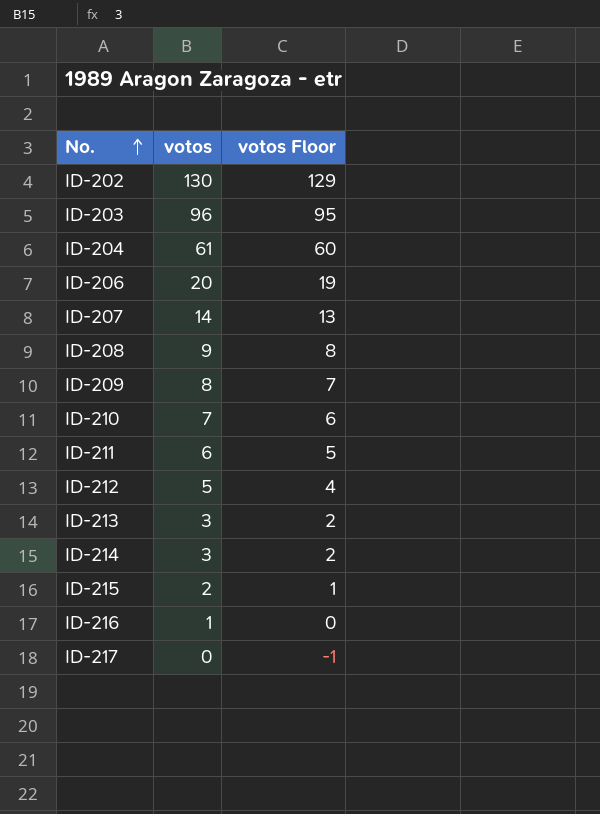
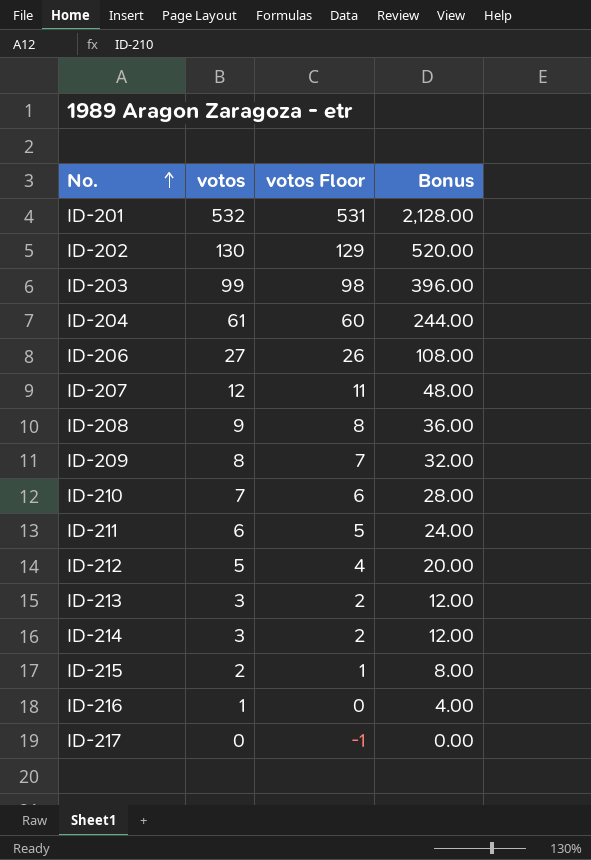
column Bonus | formula: none -> [votos] * 4
row ID-201: none -> 532 | 531 | 2,128.00
ID-203 | votos: 96 -> 99
ID-203 | votos Floor: 95 -> 98
ID-206 | votos: 20 -> 27
ID-206 | votos Floor: 19 -> 26
ID-207 | votos: 14 -> 12
ID-207 | votos Floor: 13 -> 11

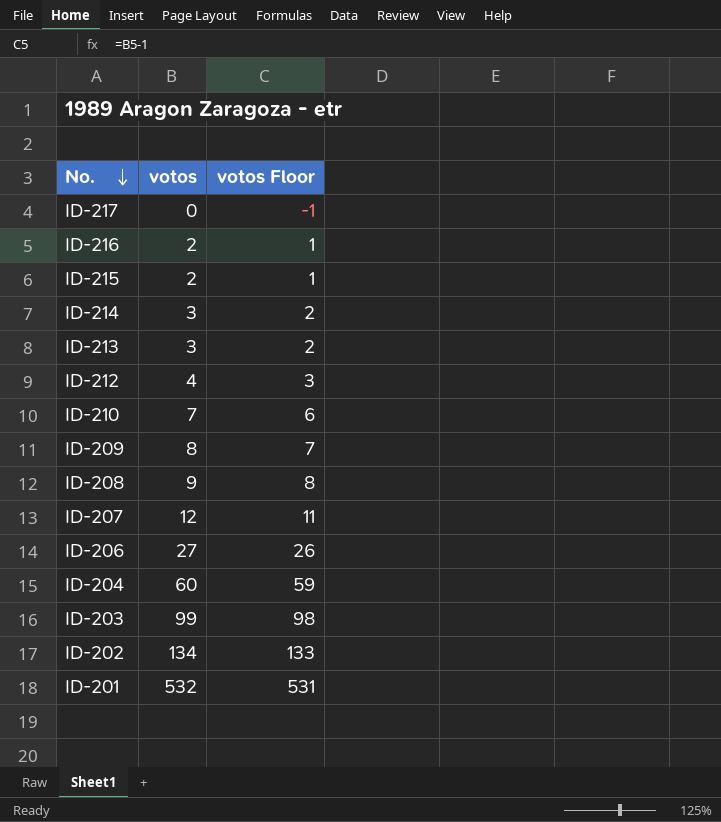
row order: No. ascending -> No. descending
column Bonus | formula: [votos] * 4 -> none
row ID-211: 6 | 5 | 24.00 -> none
ID-216 | votos: 1 -> 2
ID-216 | votos Floor: 0 -> 1
ID-212 | votos: 5 -> 4
ID-212 | votos Floor: 4 -> 3
ID-204 | votos: 61 -> 60
ID-204 | votos Floor: 60 -> 59
ID-202 | votos: 130 -> 134
ID-202 | votos Floor: 129 -> 133

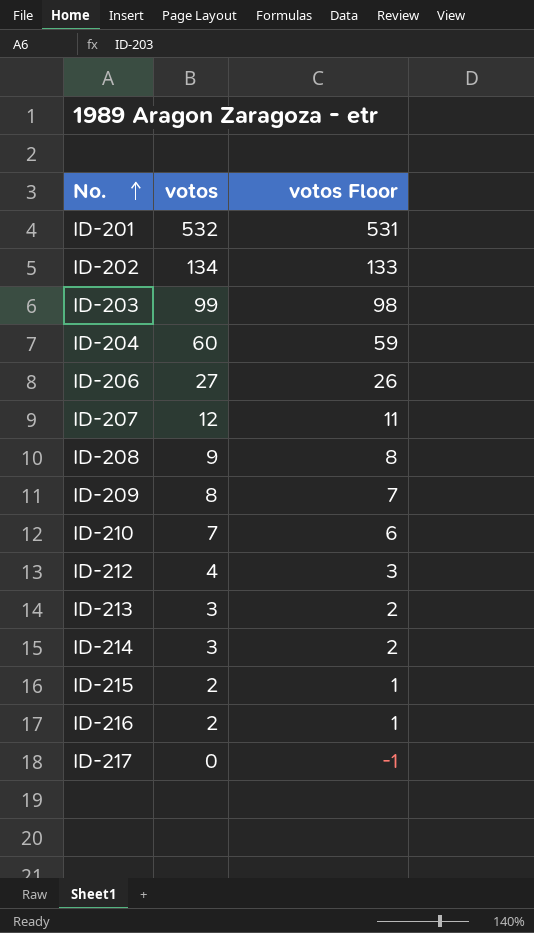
row order: No. descending -> No. ascending

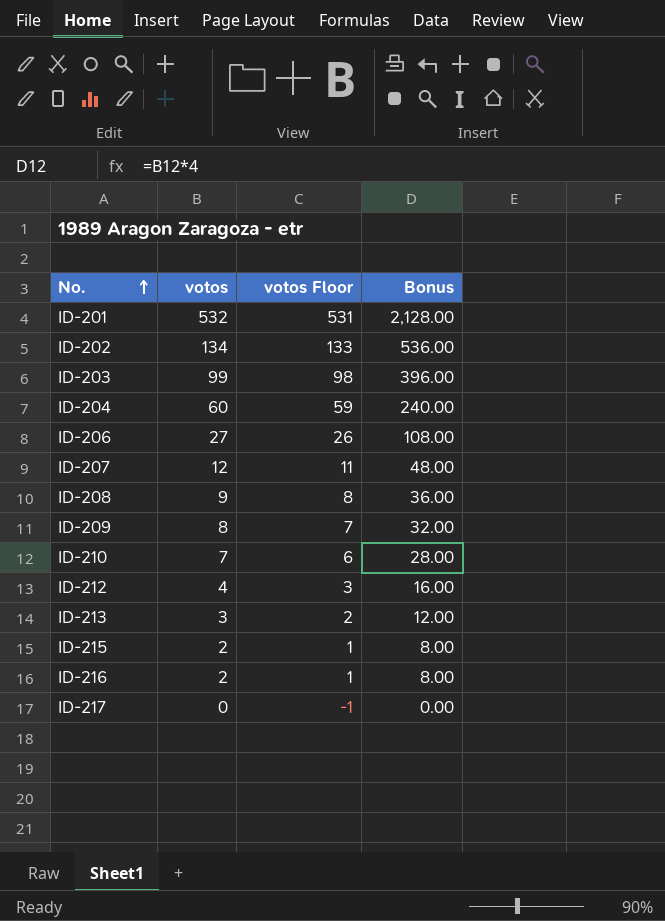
column Bonus | formula: none -> [votos] * 4
row ID-214: 3 | 2 -> none

